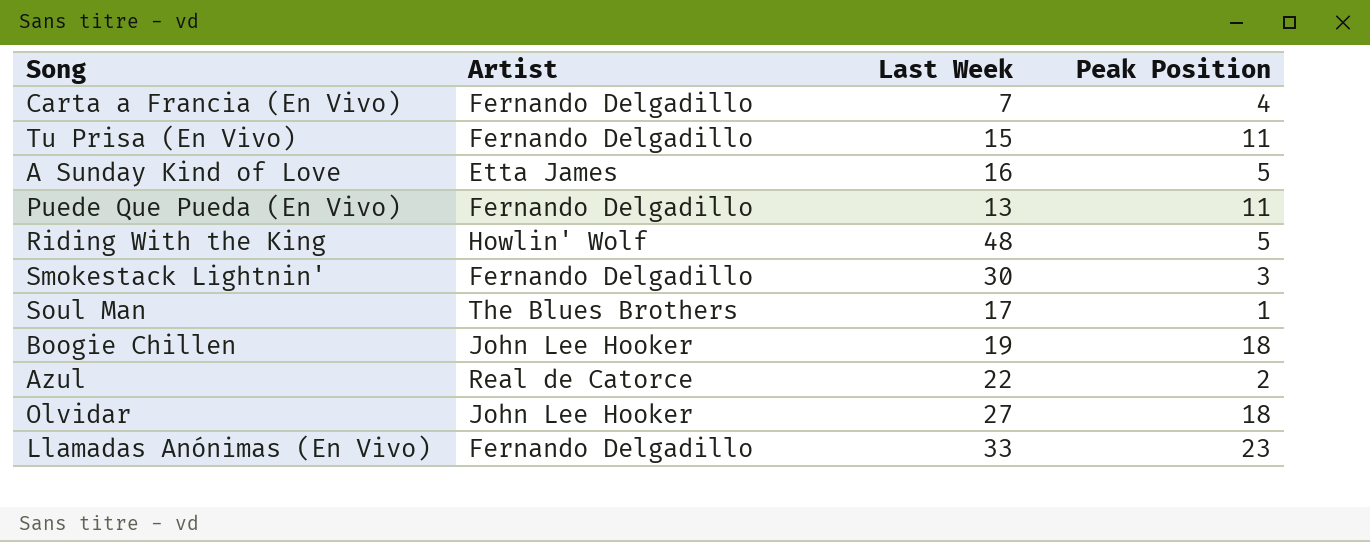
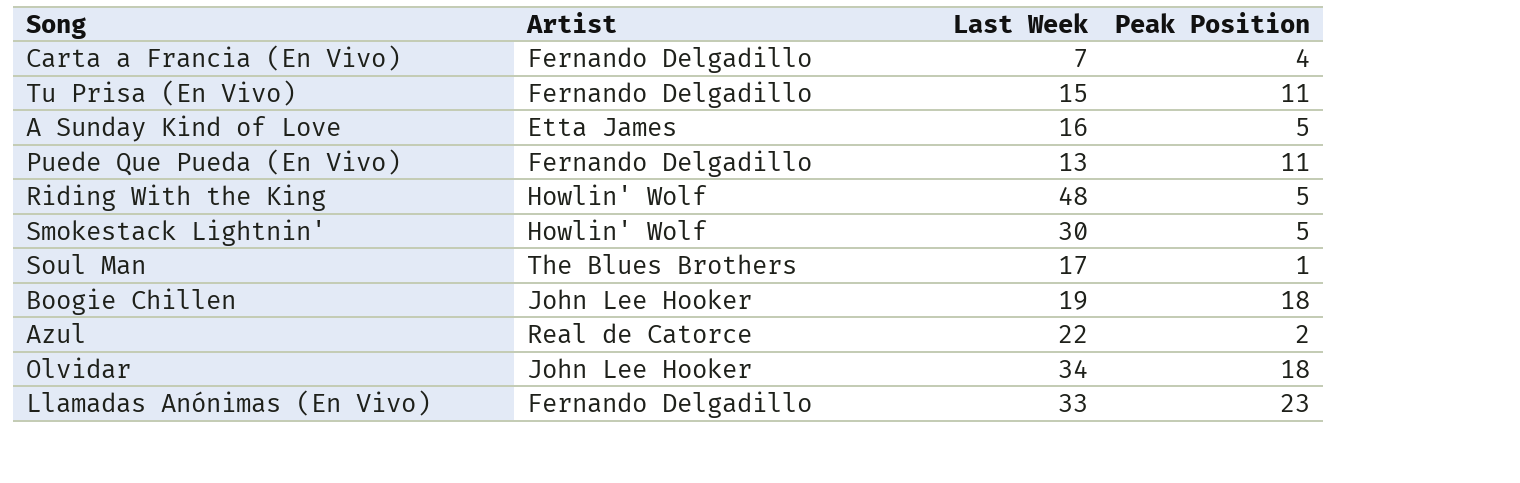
Smokestack Lightnin' | Artist: Fernando Delgadillo -> Howlin' Wolf
Smokestack Lightnin' | Peak Position: 3 -> 5
Olvidar | Last Week: 27 -> 34

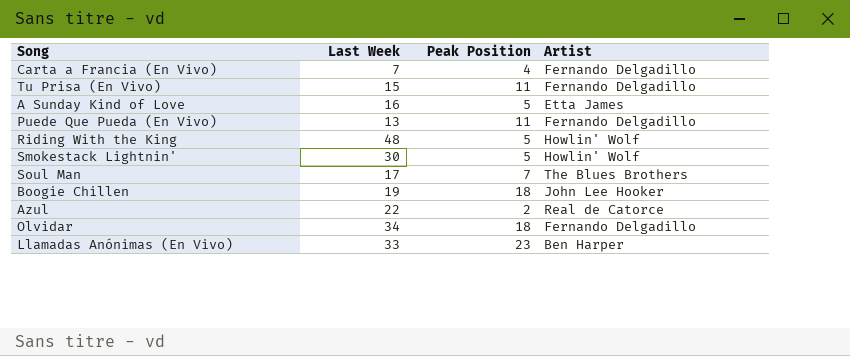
column Artist | position: 2 -> 4
Soul Man | Peak Position: 1 -> 7
Olvidar | Artist: John Lee Hooker -> Fernando Delgadillo
Llamadas Anónimas (En Vivo) | Artist: Fernando Delgadillo -> Ben Harper

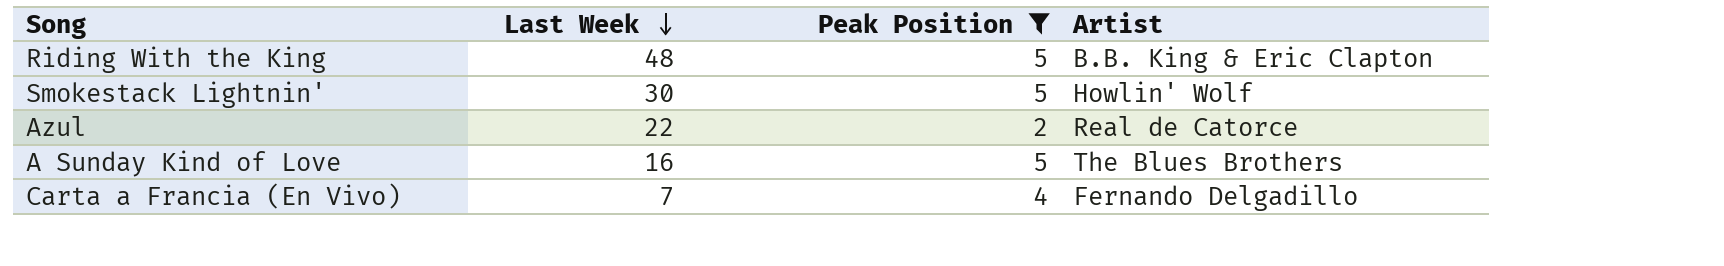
filter: none -> Peak Position <= 5
row order: none -> Last Week descending
Riding With the King | Artist: Howlin' Wolf -> B.B. King & Eric Clapton
A Sunday Kind of Love | Artist: Etta James -> The Blues Brothers

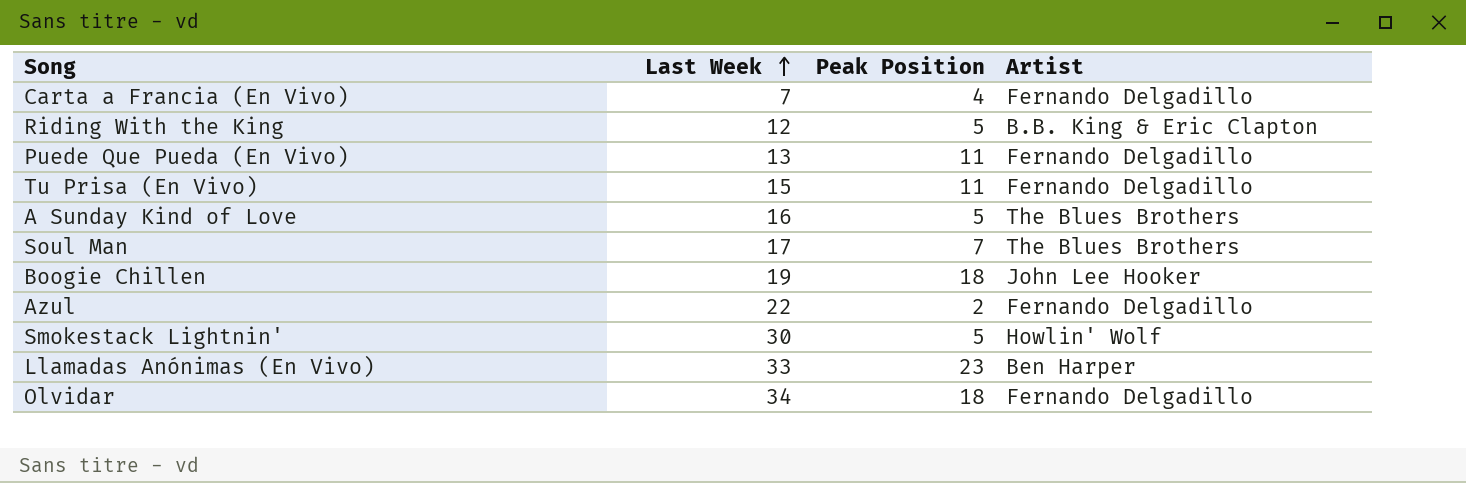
filter: Peak Position <= 5 -> none
row order: Last Week descending -> Last Week ascending
Riding With the King | Last Week: 48 -> 12
Azul | Artist: Real de Catorce -> Fernando Delgadillo

